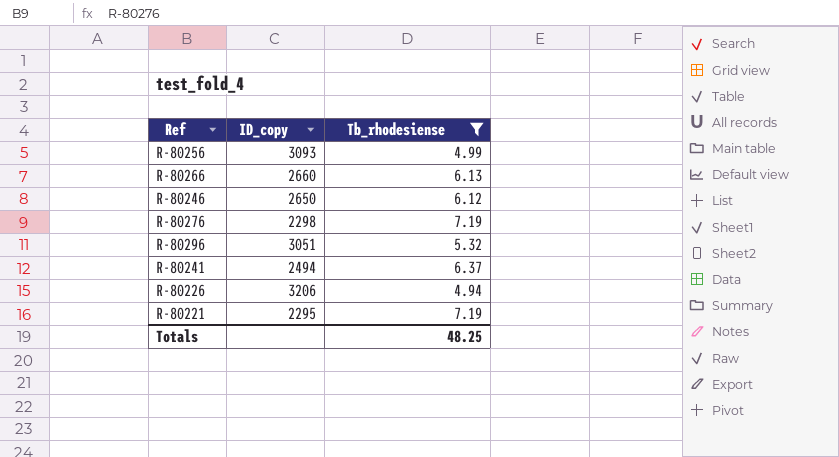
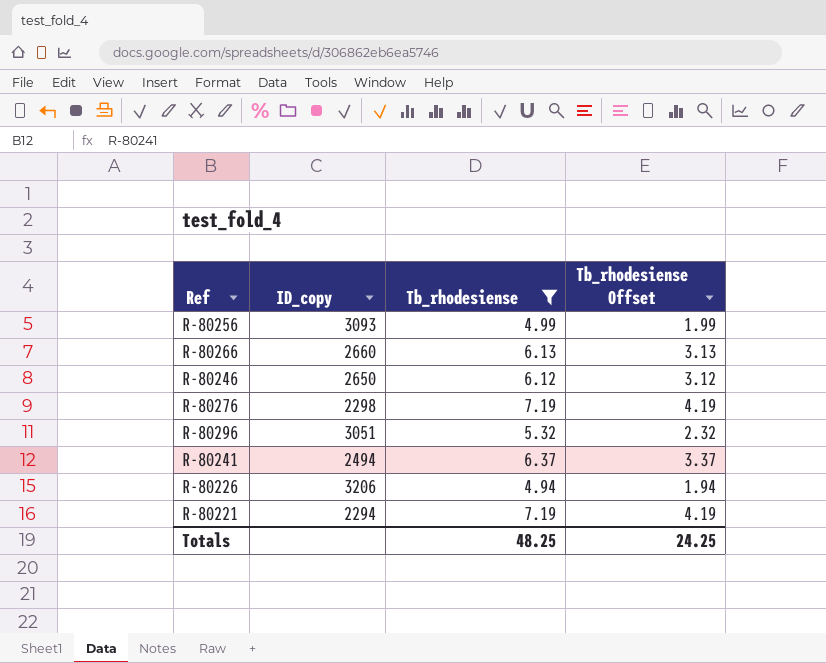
column Tb_rhodesiense Offset | formula: none -> [Tb_rhodesiense] - 3
R-80221 | ID_copy: 2295 -> 2294

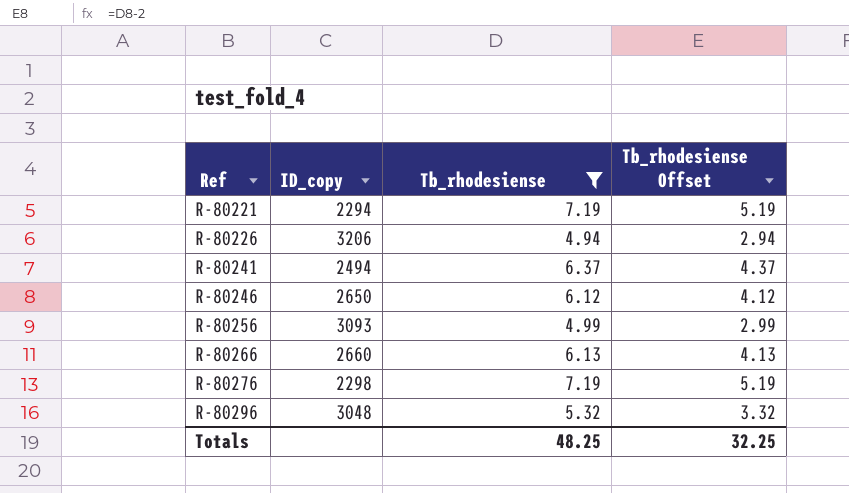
row order: none -> Ref ascending
column Tb_rhodesiense Offset | formula: [Tb_rhodesiense] - 3 -> [Tb_rhodesiense] - 2
R-80296 | ID_copy: 3051 -> 3048
Totals | Tb_rhodesiense Offset: 24.25 -> 32.25

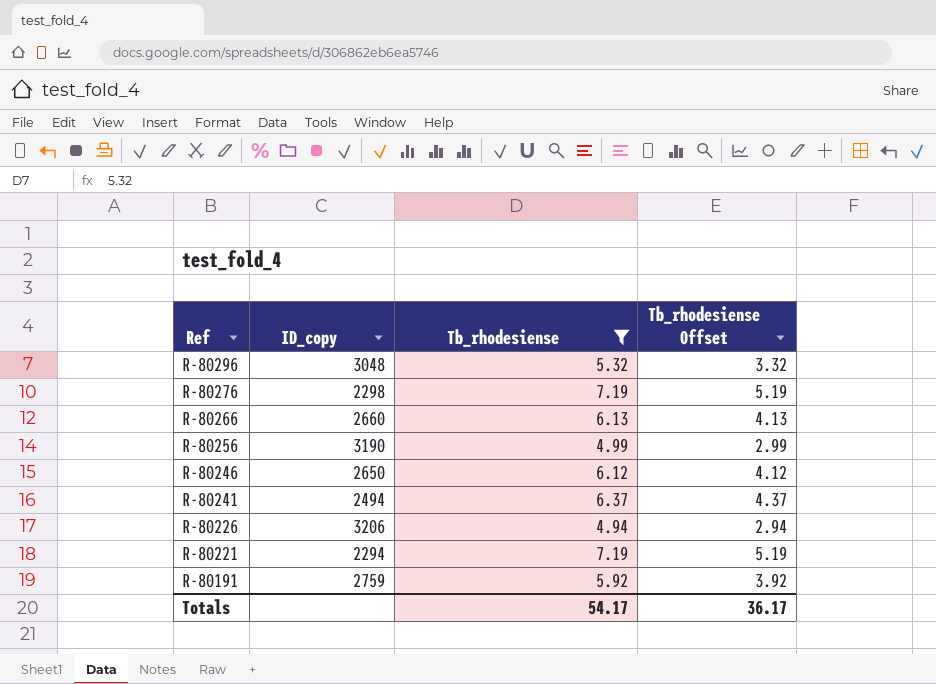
row order: Ref ascending -> Ref descending
R-80256 | ID_copy: 3093 -> 3190
row R-80191: none -> 2759 | 5.92 | 3.92
Totals | Tb_rhodesiense: 48.25 -> 54.17
Totals | Tb_rhodesiense Offset: 32.25 -> 36.17

